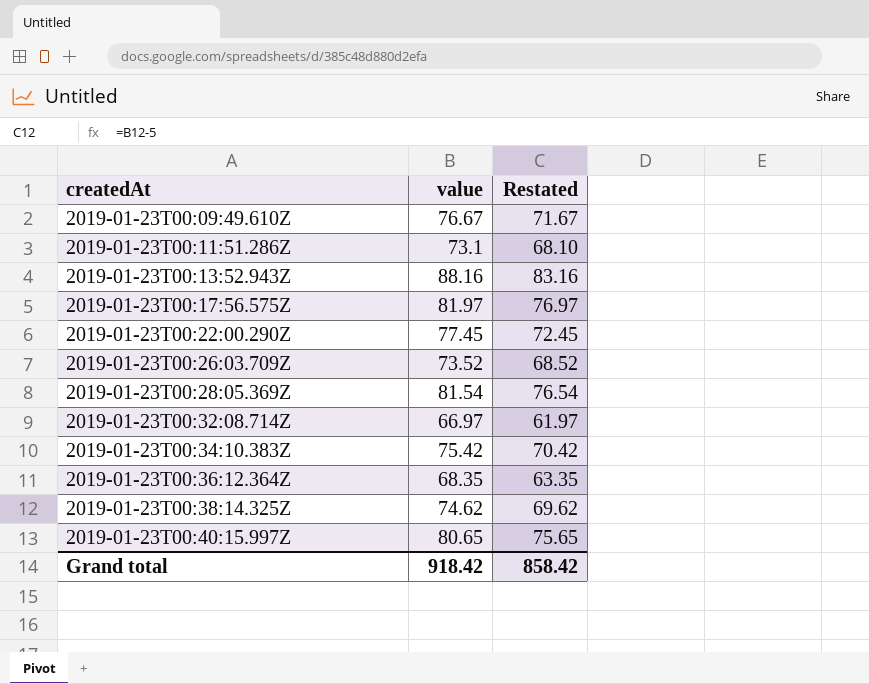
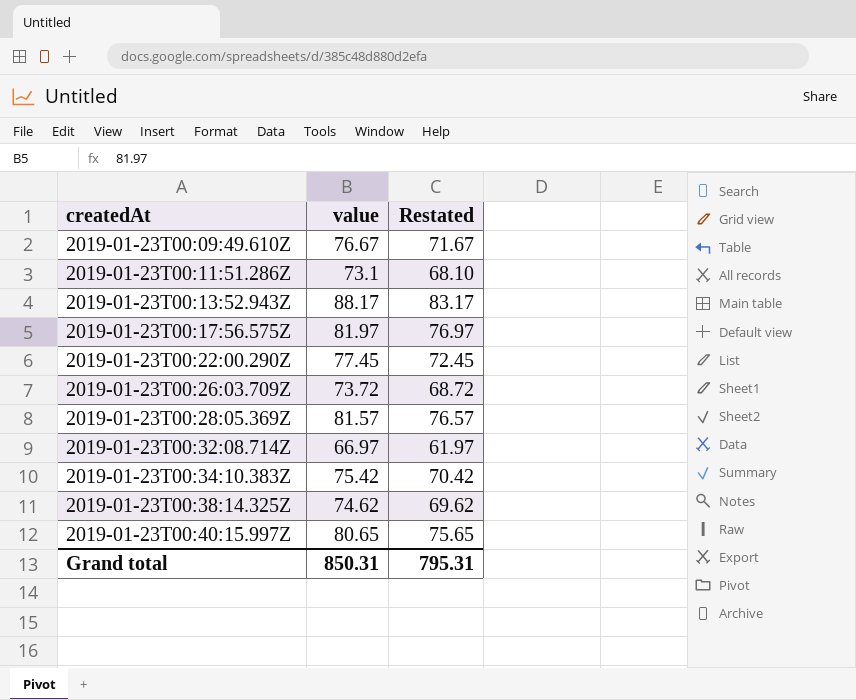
row 2019-01-23T00:36:12.364Z: 68.35 | 63.35 -> none
2019-01-23T00:13:52.943Z | value: 88.16 -> 88.17
2019-01-23T00:13:52.943Z | Restated: 83.16 -> 83.17
2019-01-23T00:26:03.709Z | value: 73.52 -> 73.72
2019-01-23T00:26:03.709Z | Restated: 68.52 -> 68.72
2019-01-23T00:28:05.369Z | value: 81.54 -> 81.57
2019-01-23T00:28:05.369Z | Restated: 76.54 -> 76.57
Grand total | value: 918.42 -> 850.31
Grand total | Restated: 858.42 -> 795.31

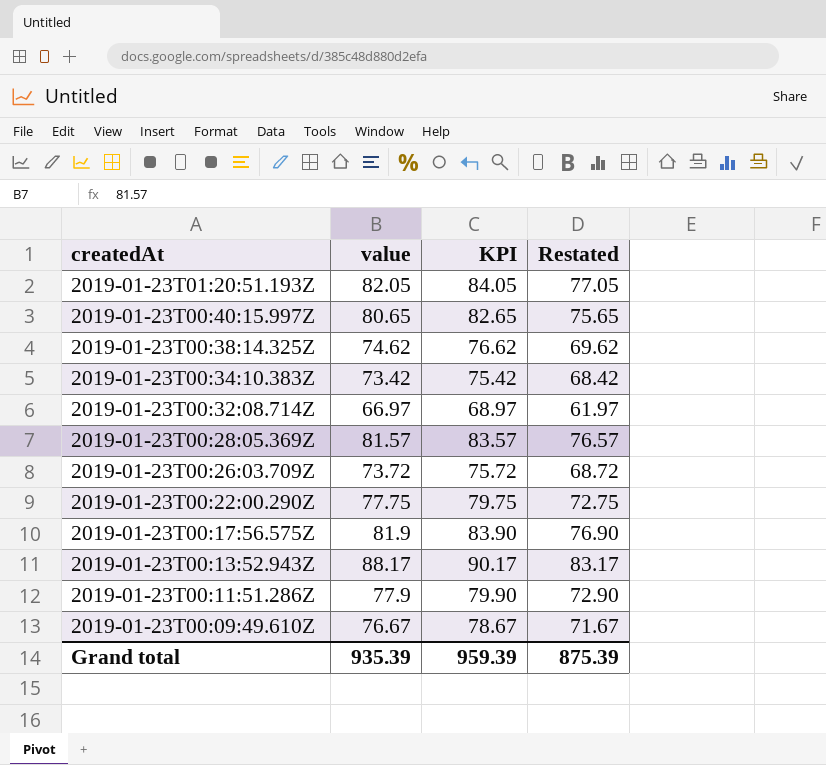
row order: createdAt ascending -> createdAt descending
column KPI | formula: none -> [value] + 2
row 2019-01-23T01:20:51.193Z: none -> 82.05 | 84.05 | 77.05
2019-01-23T00:34:10.383Z | value: 75.42 -> 73.42
2019-01-23T00:34:10.383Z | Restated: 70.42 -> 68.42
2019-01-23T00:22:00.290Z | value: 77.45 -> 77.75
2019-01-23T00:22:00.290Z | Restated: 72.45 -> 72.75
2019-01-23T00:17:56.575Z | value: 81.97 -> 81.9
2019-01-23T00:17:56.575Z | Restated: 76.97 -> 76.90
2019-01-23T00:11:51.286Z | value: 73.1 -> 77.9
2019-01-23T00:11:51.286Z | Restated: 68.10 -> 72.90
Grand total | value: 850.31 -> 935.39
Grand total | Restated: 795.31 -> 875.39

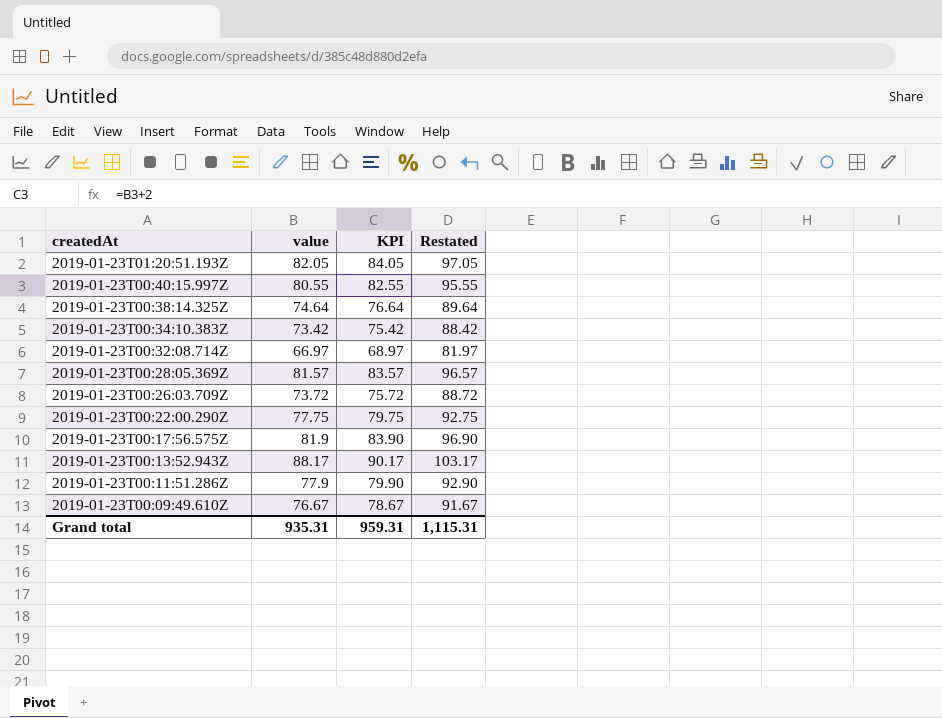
column Restated | formula: [value] - 5 -> [value] + 15
2019-01-23T00:40:15.997Z | value: 80.65 -> 80.55
2019-01-23T00:40:15.997Z | KPI: 82.65 -> 82.55
2019-01-23T00:38:14.325Z | value: 74.62 -> 74.64
2019-01-23T00:38:14.325Z | KPI: 76.62 -> 76.64
Grand total | value: 935.39 -> 935.31
Grand total | KPI: 959.39 -> 959.31
Grand total | Restated: 875.39 -> 1,115.31

